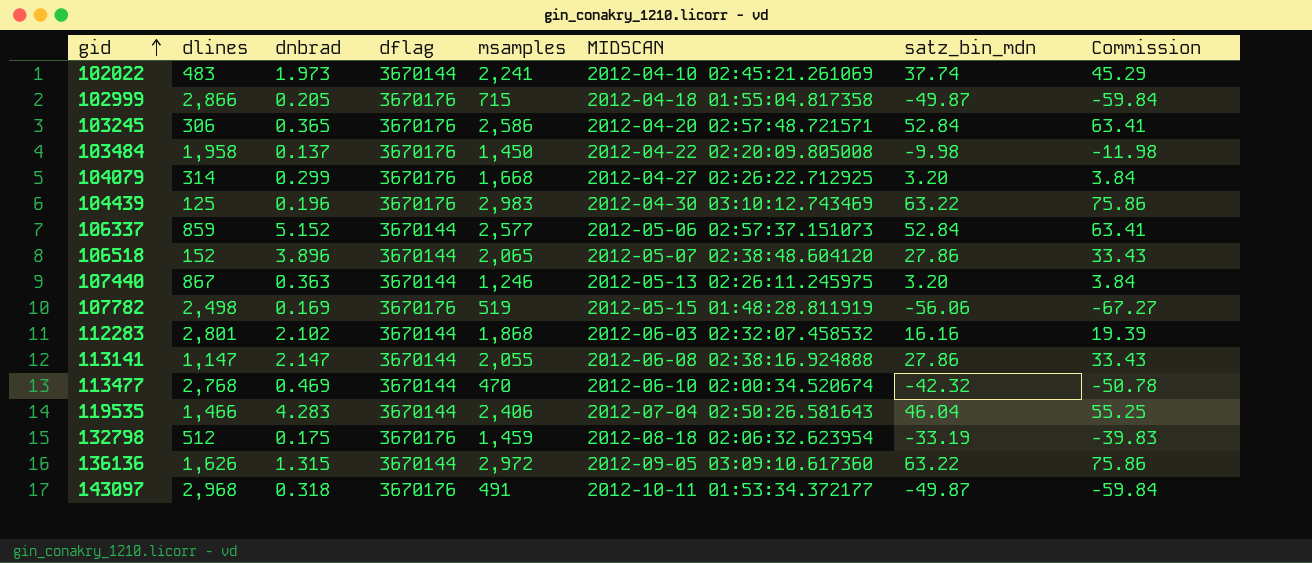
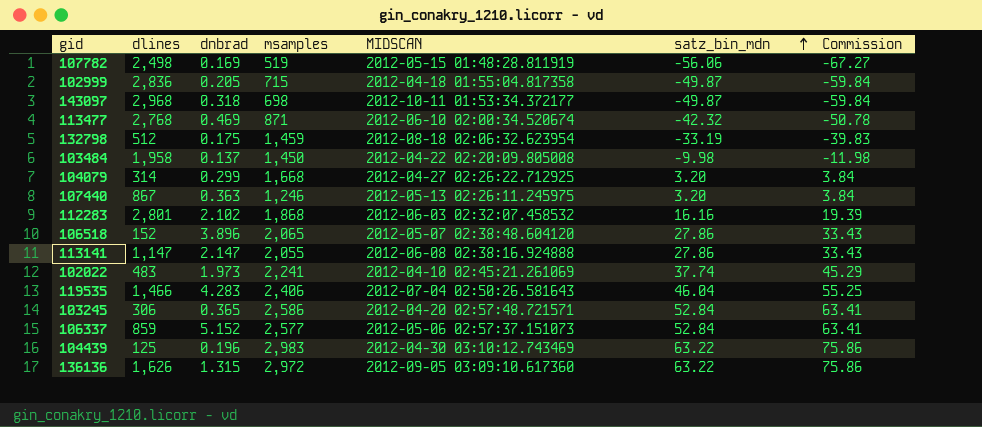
row order: gid ascending -> satz_bin_mdn ascending
column dflag | position: 4 -> none
102999 | dlines: 2,866 -> 2,836
143097 | msamples: 491 -> 698
113477 | msamples: 470 -> 871

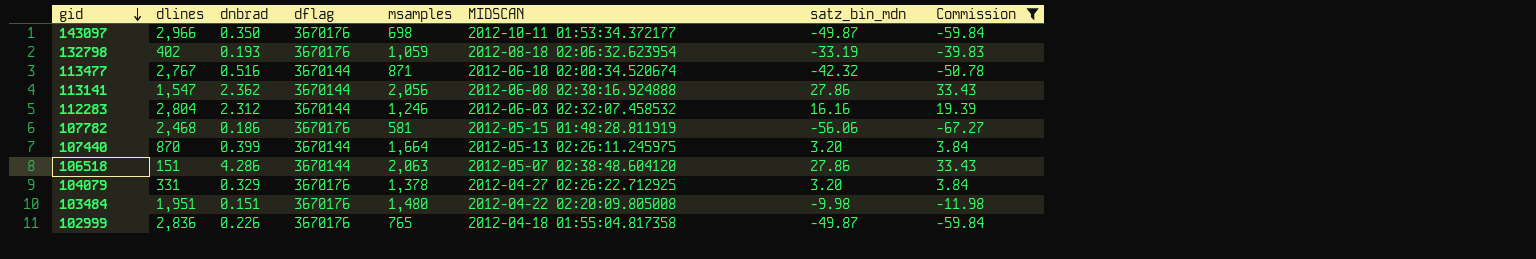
filter: none -> Commission <= 33.43
row order: satz_bin_mdn ascending -> gid descending
column dflag | position: none -> 4
143097 | dlines: 2,968 -> 2,966
143097 | dnbrad: 0.318 -> 0.350
132798 | dlines: 512 -> 402
132798 | dnbrad: 0.175 -> 0.193
132798 | msamples: 1,459 -> 1,059
113477 | dlines: 2,768 -> 2,767
113477 | dnbrad: 0.469 -> 0.516
113141 | dlines: 1,147 -> 1,547
113141 | dnbrad: 2.147 -> 2.362
113141 | msamples: 2,055 -> 2,056
112283 | dlines: 2,801 -> 2,804
112283 | dnbrad: 2.102 -> 2.312
112283 | msamples: 1,868 -> 1,246
107782 | dlines: 2,498 -> 2,468
107782 | dnbrad: 0.169 -> 0.186
107782 | msamples: 519 -> 581
107440 | dlines: 867 -> 870
107440 | dnbrad: 0.363 -> 0.399
107440 | msamples: 1,246 -> 1,664
106518 | dlines: 152 -> 151
106518 | dnbrad: 3.896 -> 4.286
106518 | msamples: 2,065 -> 2,063
104079 | dlines: 314 -> 331
104079 | dnbrad: 0.299 -> 0.329
104079 | msamples: 1,668 -> 1,378
103484 | dlines: 1,958 -> 1,951
103484 | dnbrad: 0.137 -> 0.151
103484 | msamples: 1,450 -> 1,480
102999 | dnbrad: 0.205 -> 0.226
102999 | msamples: 715 -> 765

